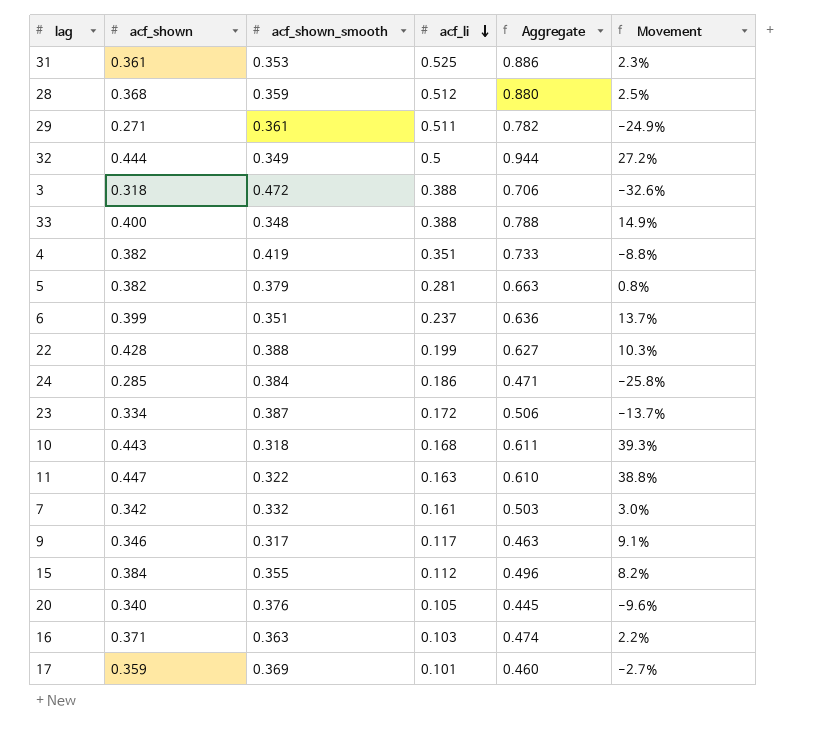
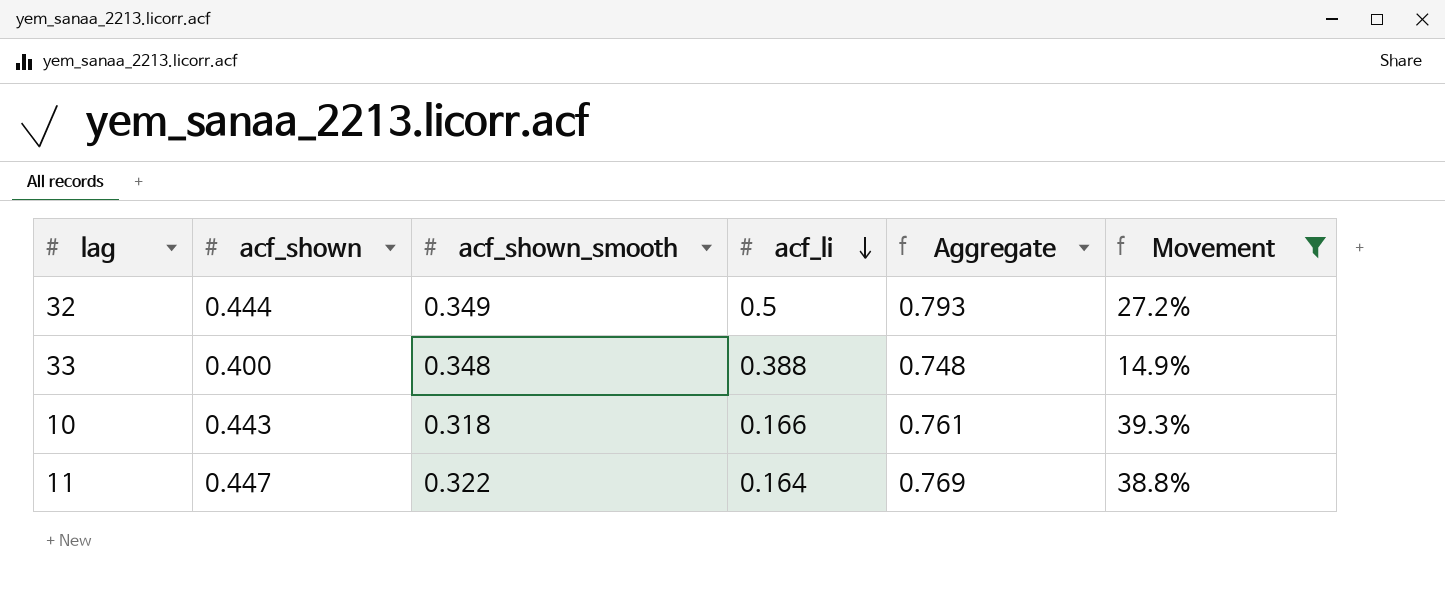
filter: none -> Movement >= 14.9%
column Aggregate | formula: [acf_shown] + [acf_li] -> [acf_shown] + [acf_shown_smooth]
10 | acf_li: 0.168 -> 0.166
11 | acf_li: 0.163 -> 0.164

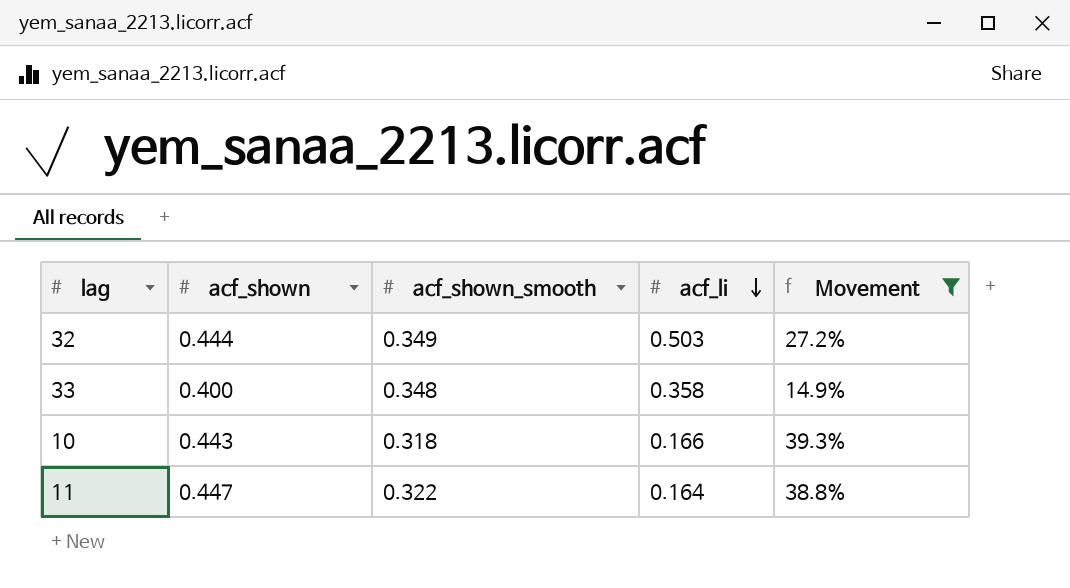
column Aggregate | formula: [acf_shown] + [acf_shown_smooth] -> none
32 | acf_li: 0.5 -> 0.503
33 | acf_li: 0.388 -> 0.358

